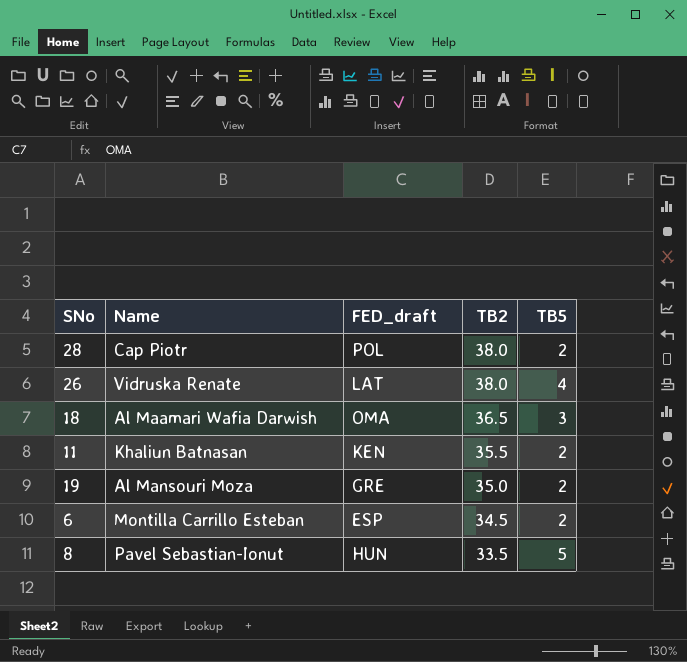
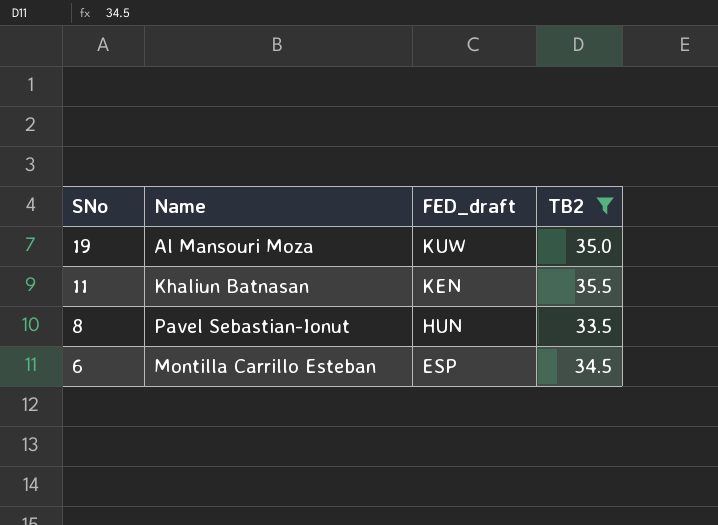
filter: none -> TB2 <= 35.5
row order: TB2 descending -> SNo descending
column TB5 | position: 5 -> none
19 | FED_draft: GRE -> KUW

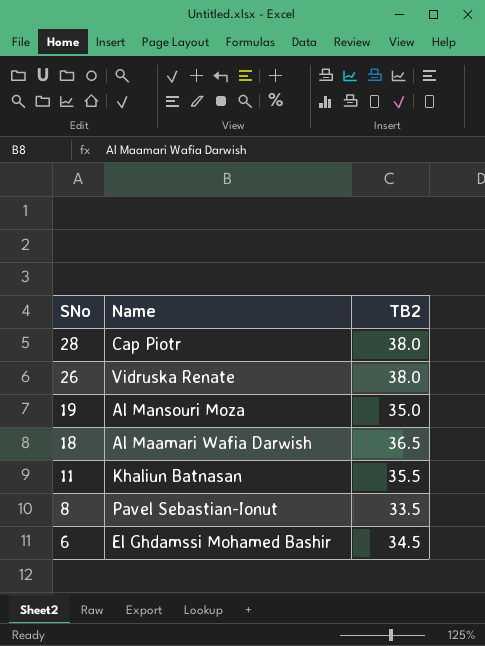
filter: TB2 <= 35.5 -> none
column FED_draft | position: 3 -> none
6 | Name: Montilla Carrillo Esteban -> El Ghdamssi Mohamed Bashir

